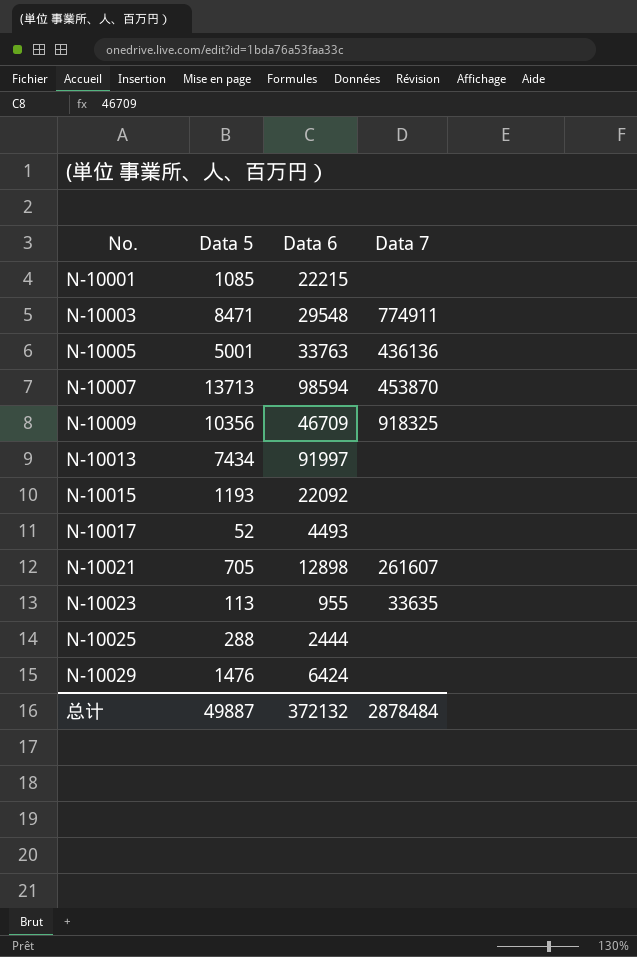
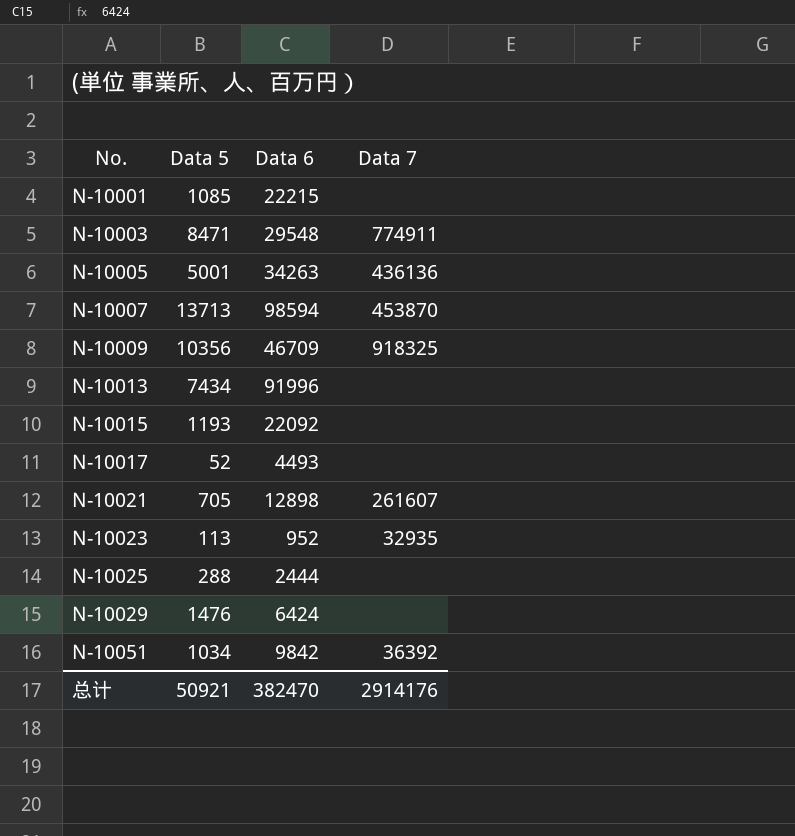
N-10005 | Data 6: 33763 -> 34263
N-10013 | Data 6: 91997 -> 91996
N-10023 | Data 6: 955 -> 952
N-10023 | Data 7: 33635 -> 32935
row N-10051: none -> 1034 | 9842 | 36392
总计 | Data 5: 49887 -> 50921
总计 | Data 6: 372132 -> 382470
总计 | Data 7: 2878484 -> 2914176

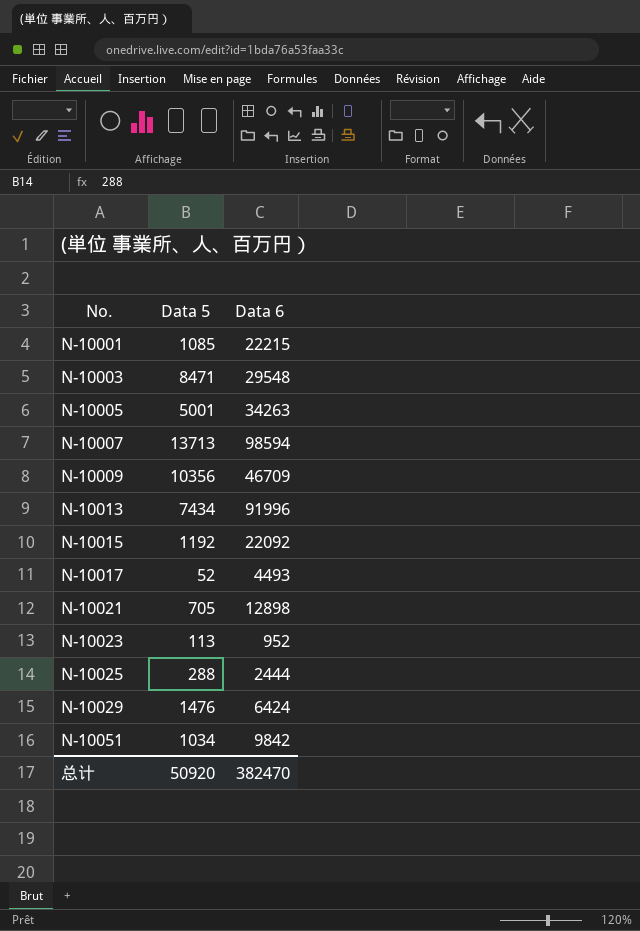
column Data 7 | position: 4 -> none
N-10015 | Data 5: 1193 -> 1192
总计 | Data 5: 50921 -> 50920

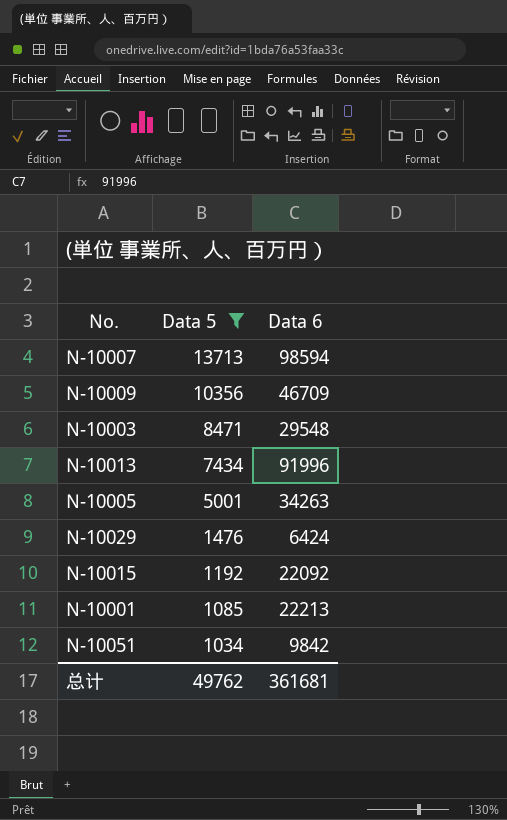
filter: none -> Data 5 >= 1034
row order: No. ascending -> Data 5 descending
N-10001 | Data 6: 22215 -> 22213
总计 | Data 5: 50920 -> 49762
总计 | Data 6: 382470 -> 361681

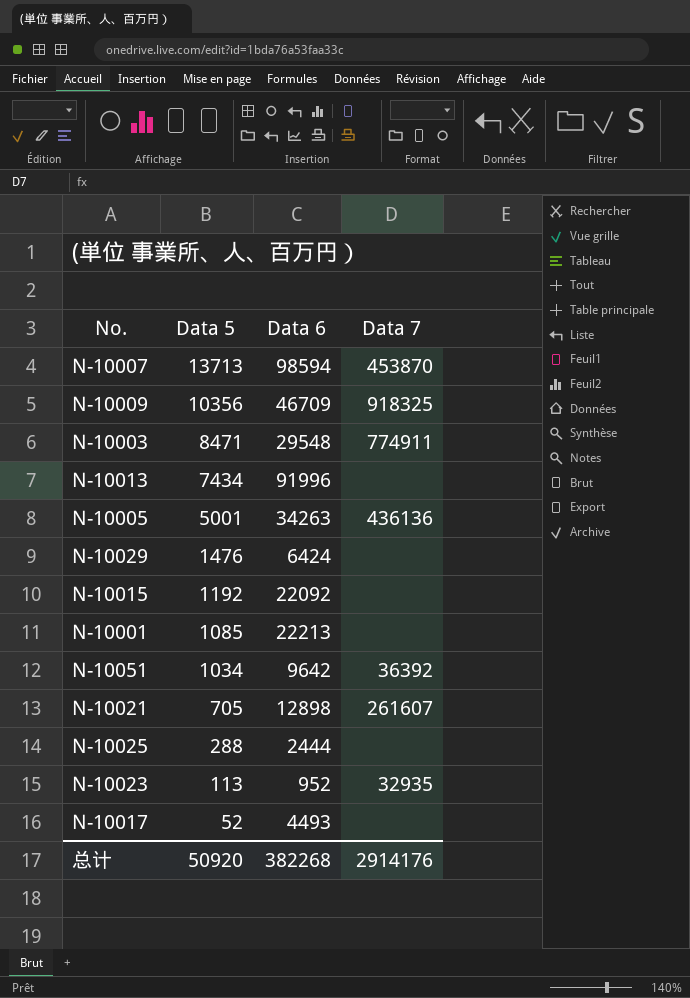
filter: Data 5 >= 1034 -> none
column Data 7 | position: none -> 4
N-10051 | Data 6: 9842 -> 9642
总计 | Data 5: 49762 -> 50920
总计 | Data 6: 361681 -> 382268

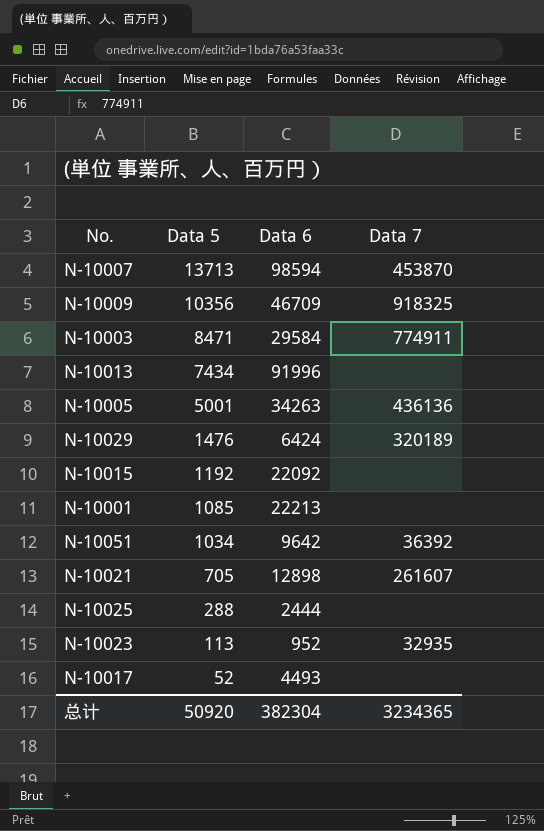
N-10003 | Data 6: 29548 -> 29584
N-10029 | Data 7: none -> 320189
总计 | Data 6: 382268 -> 382304
总计 | Data 7: 2914176 -> 3234365

